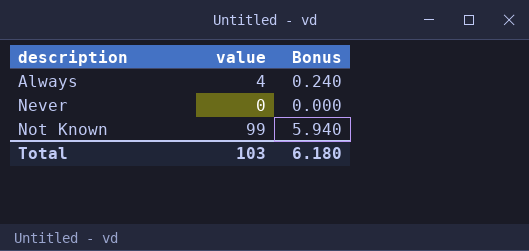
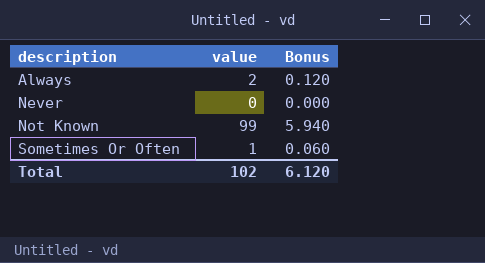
Always | value: 4 -> 2
Always | Bonus: 0.240 -> 0.120
row Sometimes Or Often: none -> 1 | 0.060
Total | value: 103 -> 102
Total | Bonus: 6.180 -> 6.120

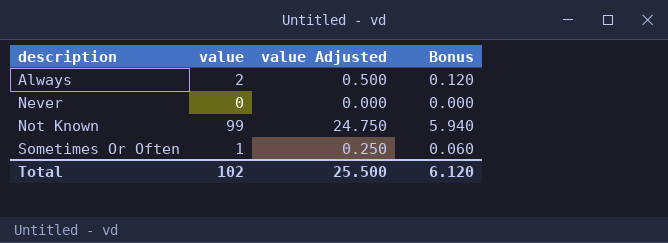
column value Adjusted | formula: none -> [value] * 0.25

